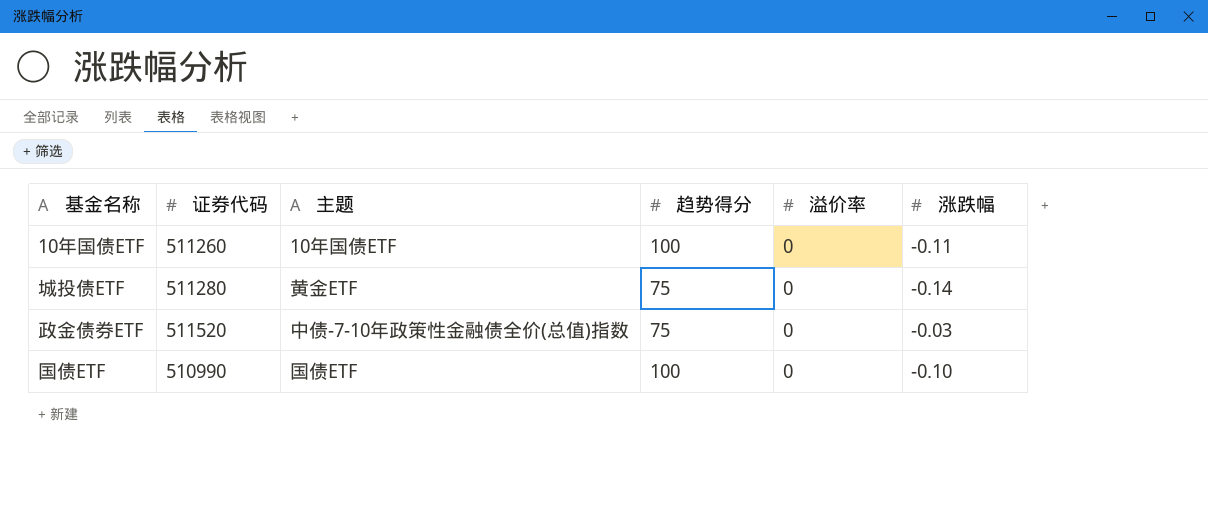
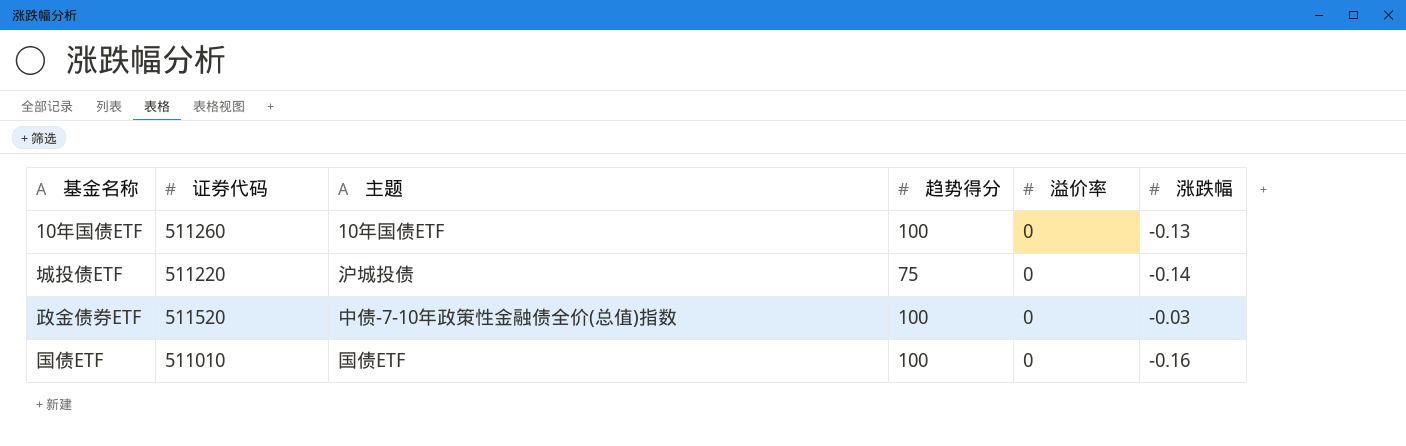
10年国债ETF | 涨跌幅: -0.11 -> -0.13
城投债ETF | 证券代码: 511280 -> 511220
城投债ETF | 主题: 黄金ETF -> 沪城投债
政金债券ETF | 趋势得分: 75 -> 100
国债ETF | 证券代码: 510990 -> 511010
国债ETF | 涨跌幅: -0.10 -> -0.16

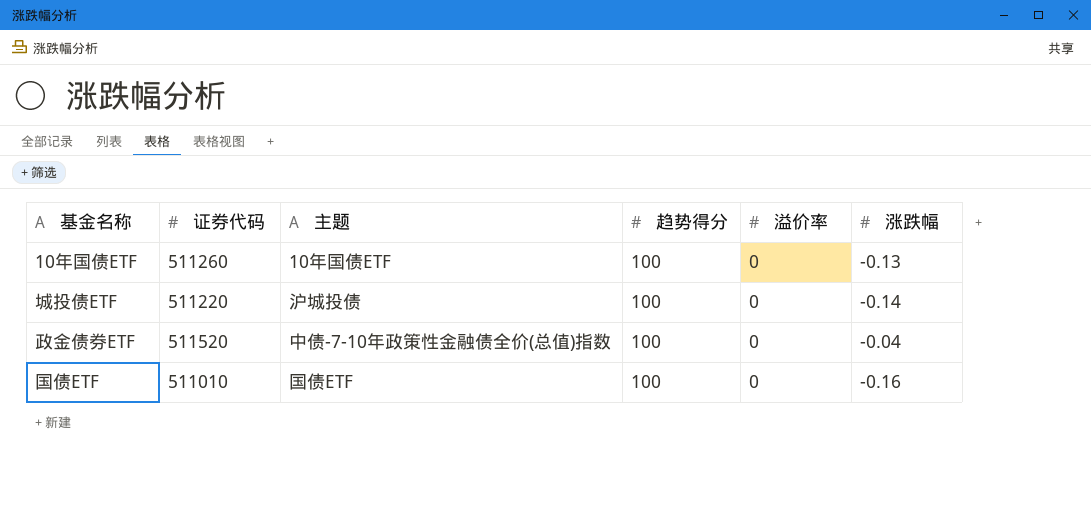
城投债ETF | 趋势得分: 75 -> 100
政金债券ETF | 涨跌幅: -0.03 -> -0.04

